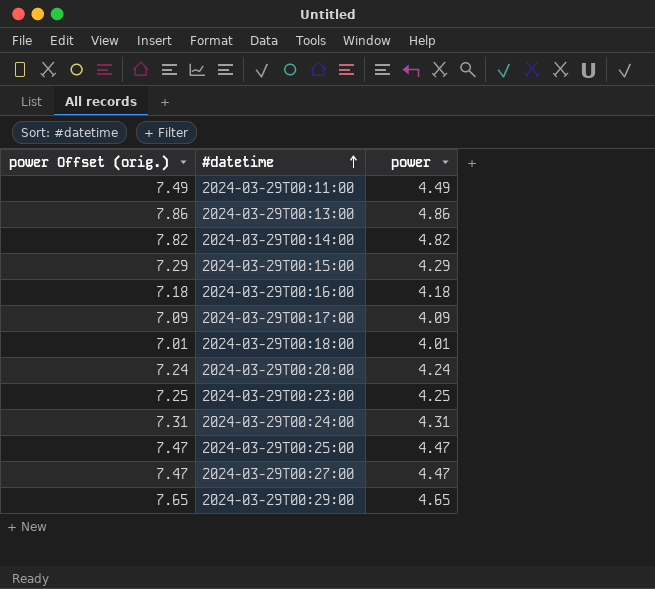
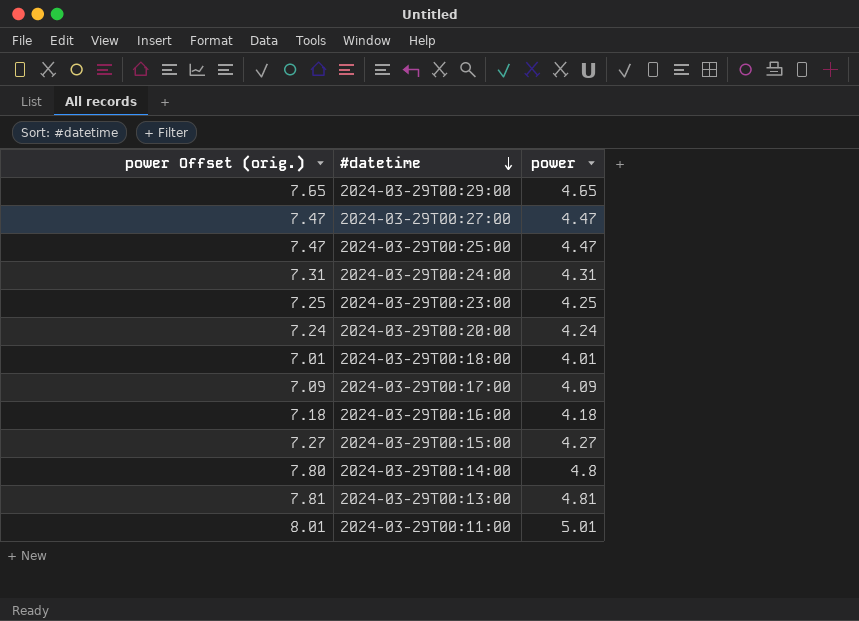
row order: #datetime ascending -> #datetime descending
2024-03-29T00:15:00 | power Offset (orig.): 7.29 -> 7.27
2024-03-29T00:15:00 | power: 4.29 -> 4.27
2024-03-29T00:14:00 | power Offset (orig.): 7.82 -> 7.80
2024-03-29T00:14:00 | power: 4.82 -> 4.8
2024-03-29T00:13:00 | power Offset (orig.): 7.86 -> 7.81
2024-03-29T00:13:00 | power: 4.86 -> 4.81
2024-03-29T00:11:00 | power Offset (orig.): 7.49 -> 8.01
2024-03-29T00:11:00 | power: 4.49 -> 5.01

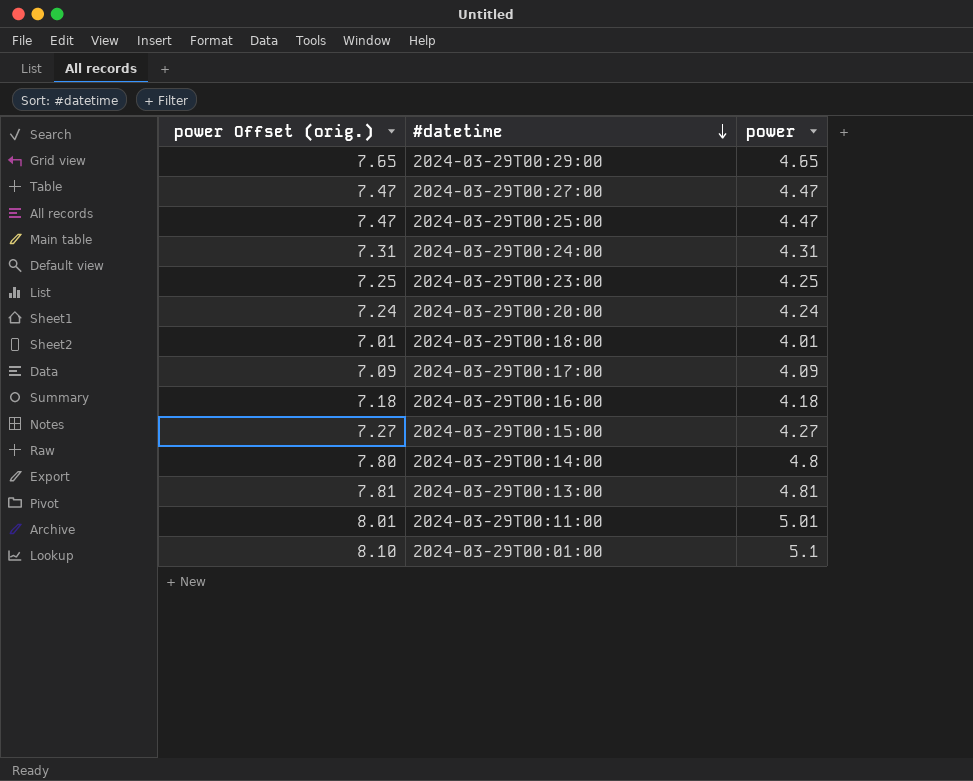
row 2024-03-29T00:01:00: none -> 8.10 | 5.1

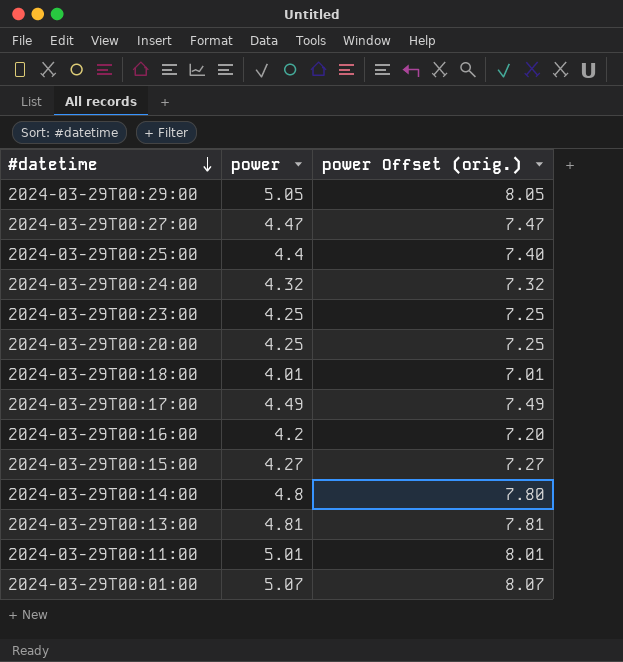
column power Offset (orig.) | position: 1 -> 3
2024-03-29T00:29:00 | power: 4.65 -> 5.05
2024-03-29T00:29:00 | power Offset (orig.): 7.65 -> 8.05
2024-03-29T00:25:00 | power: 4.47 -> 4.4
2024-03-29T00:25:00 | power Offset (orig.): 7.47 -> 7.40
2024-03-29T00:24:00 | power: 4.31 -> 4.32
2024-03-29T00:24:00 | power Offset (orig.): 7.31 -> 7.32
2024-03-29T00:20:00 | power: 4.24 -> 4.25
2024-03-29T00:20:00 | power Offset (orig.): 7.24 -> 7.25
2024-03-29T00:17:00 | power: 4.09 -> 4.49
2024-03-29T00:17:00 | power Offset (orig.): 7.09 -> 7.49
2024-03-29T00:16:00 | power: 4.18 -> 4.2
2024-03-29T00:16:00 | power Offset (orig.): 7.18 -> 7.20
2024-03-29T00:01:00 | power: 5.1 -> 5.07
2024-03-29T00:01:00 | power Offset (orig.): 8.10 -> 8.07

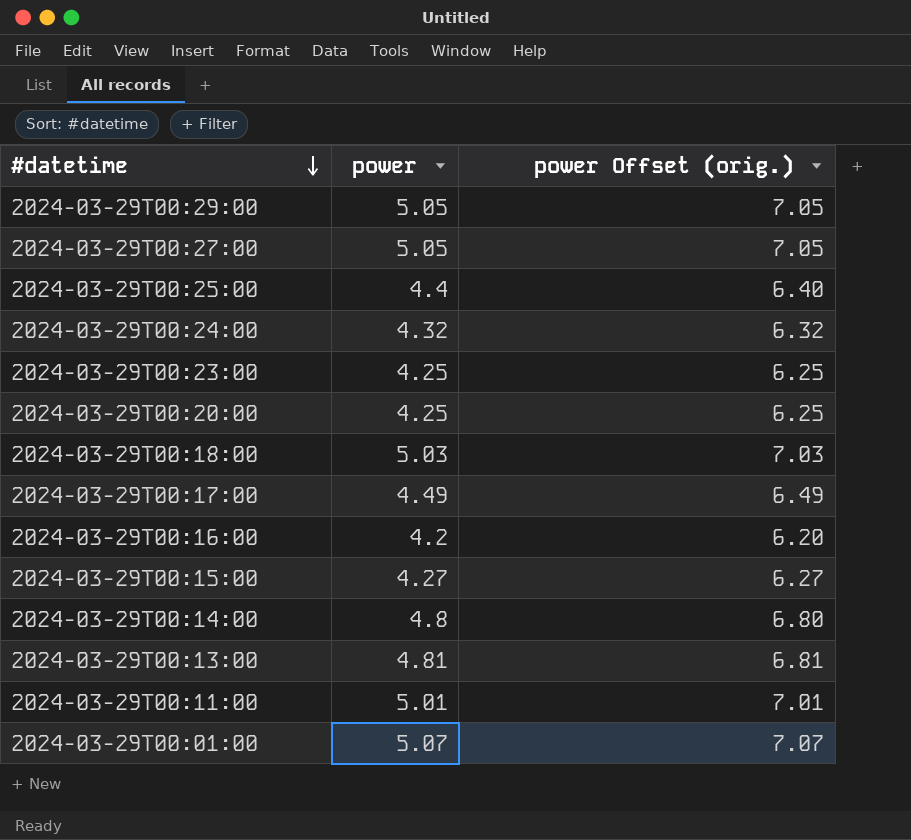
column power Offset (orig.) | formula: [power] + 3 -> [power] + 2
2024-03-29T00:27:00 | power: 4.47 -> 5.05
2024-03-29T00:18:00 | power: 4.01 -> 5.03

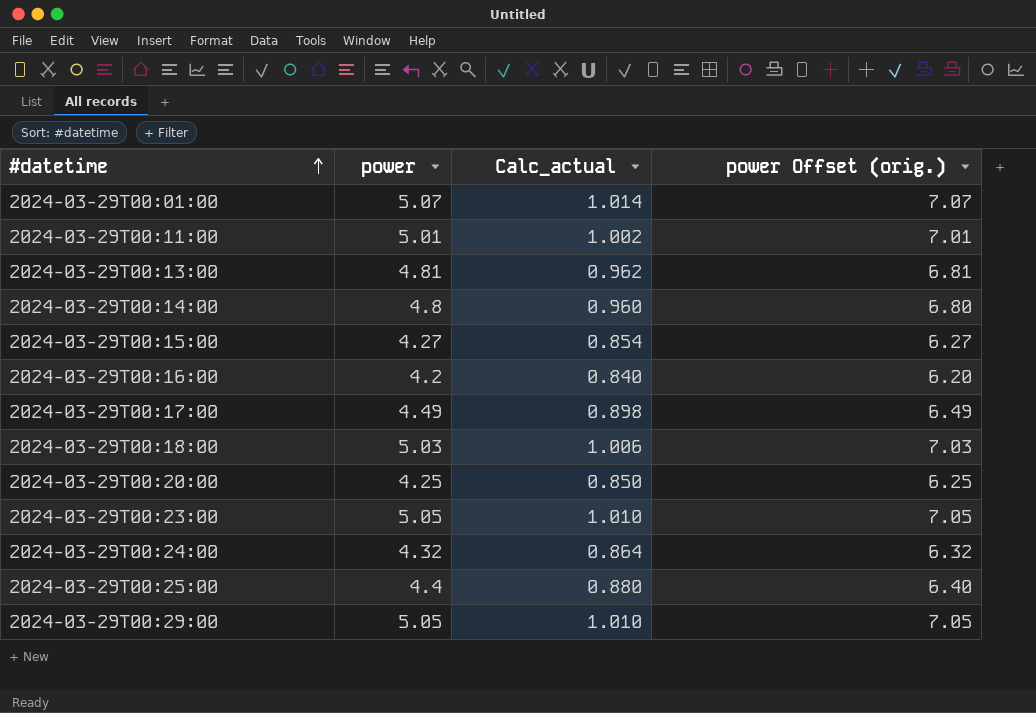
row order: #datetime descending -> #datetime ascending
column Calc_actual | formula: none -> [power] * 0.2
row 2024-03-29T00:27:00: 5.05 | 7.05 -> none
2024-03-29T00:23:00 | power: 4.25 -> 5.05
2024-03-29T00:23:00 | power Offset (orig.): 6.25 -> 7.05

